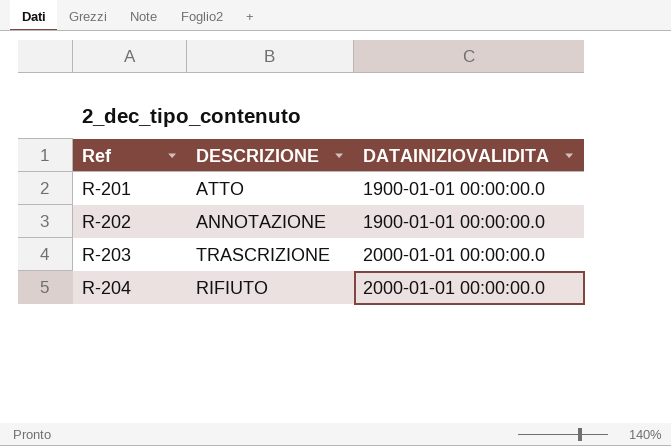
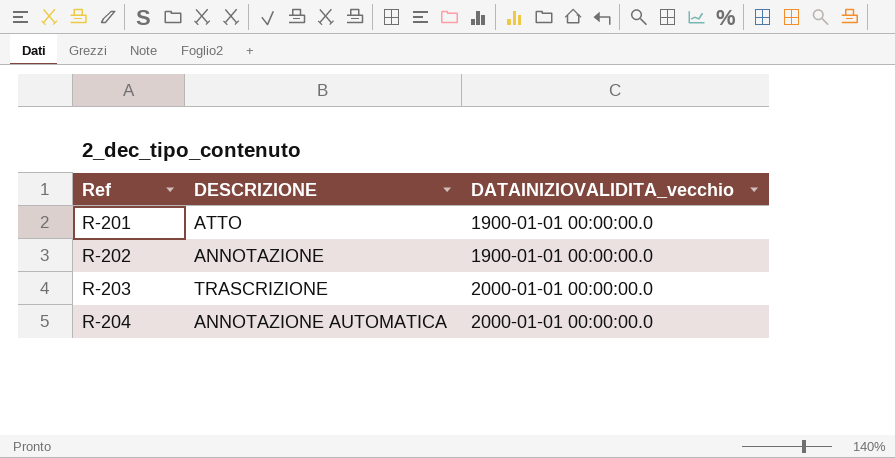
column name: DATAINIZIOVALIDITA -> DATAINIZIOVALIDITA_vecchio
R-204 | DESCRIZIONE: RIFIUTO -> ANNOTAZIONE AUTOMATICA

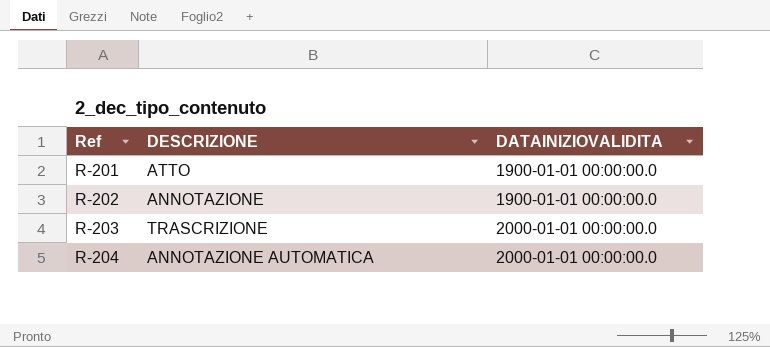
column name: DATAINIZIOVALIDITA_vecchio -> DATAINIZIOVALIDITA

